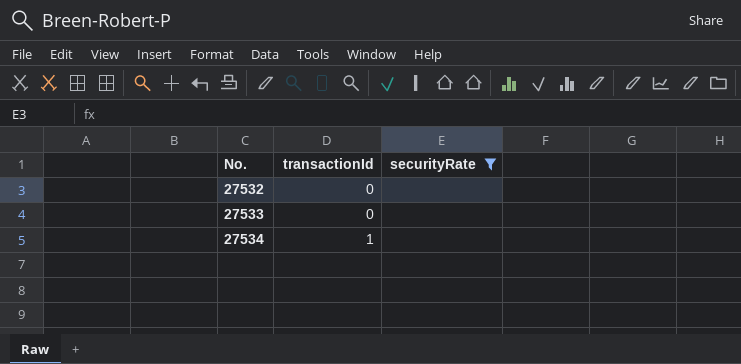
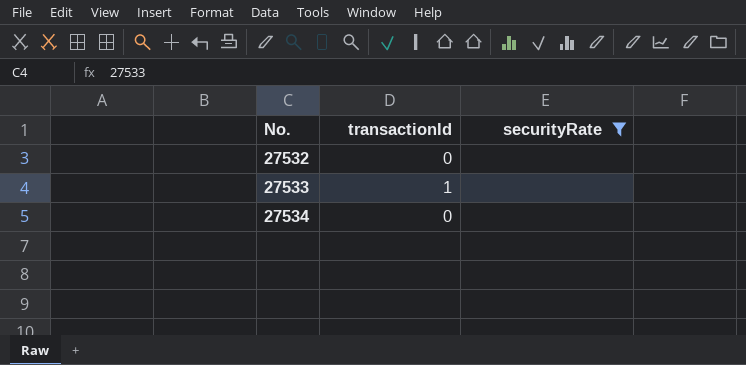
27533 | transactionId: 0 -> 1
27534 | transactionId: 1 -> 0

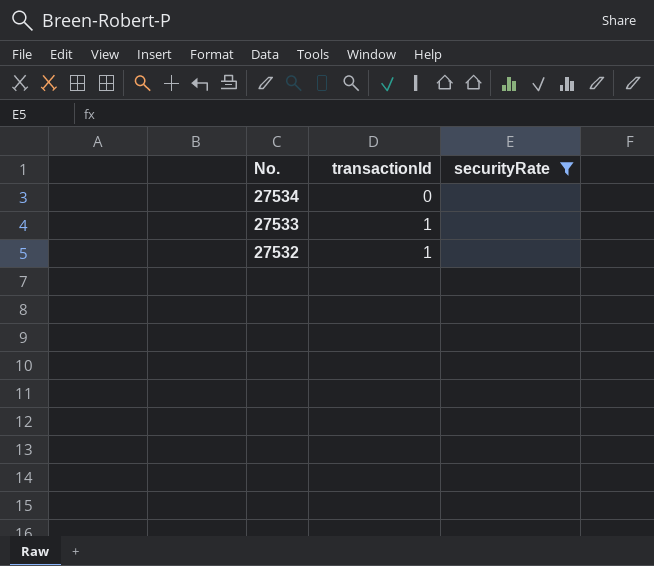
row order: No. ascending -> No. descending
27532 | transactionId: 0 -> 1

